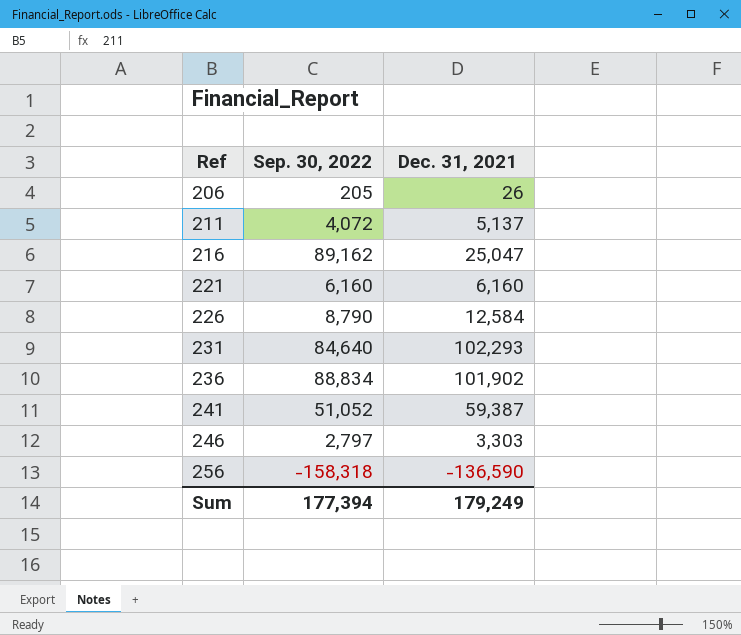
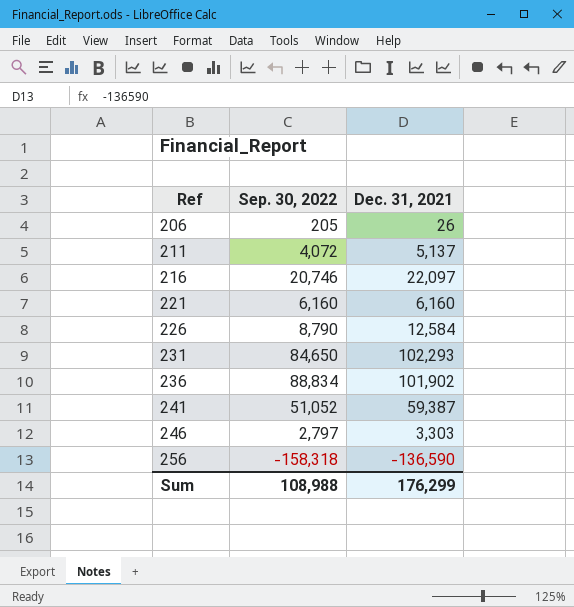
216 | Sep. 30, 2022: 89,162 -> 20,746
216 | Dec. 31, 2021: 25,047 -> 22,097
231 | Sep. 30, 2022: 84,640 -> 84,650
Sum | Sep. 30, 2022: 177,394 -> 108,988
Sum | Dec. 31, 2021: 179,249 -> 176,299

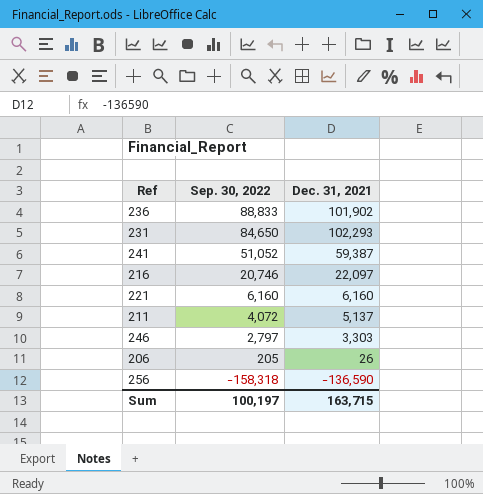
row order: Ref ascending -> Sep. 30, 2022 descending
row 226: 8,790 | 12,584 -> none
236 | Sep. 30, 2022: 88,834 -> 88,833
Sum | Sep. 30, 2022: 108,988 -> 100,197
Sum | Dec. 31, 2021: 176,299 -> 163,715

